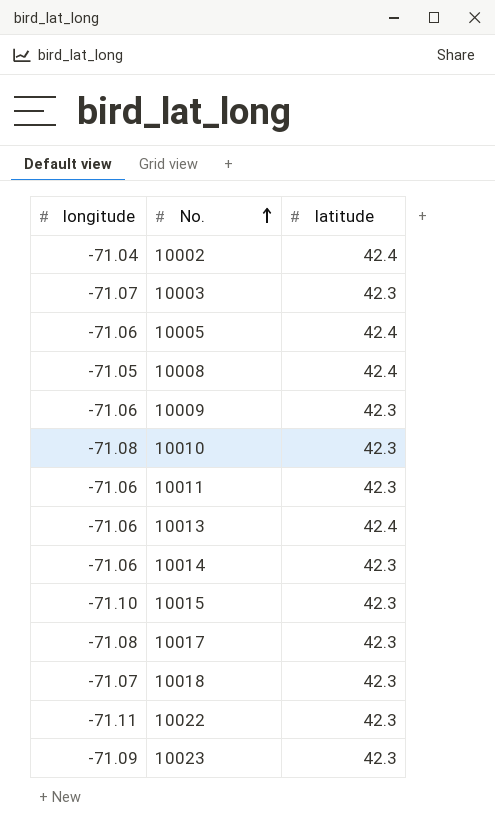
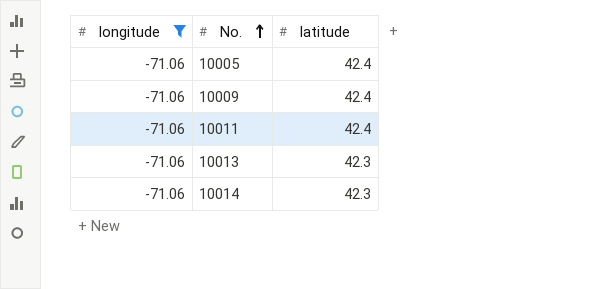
filter: none -> longitude = -71.06
10009 | latitude: 42.3 -> 42.4
10011 | latitude: 42.3 -> 42.4
10013 | latitude: 42.4 -> 42.3

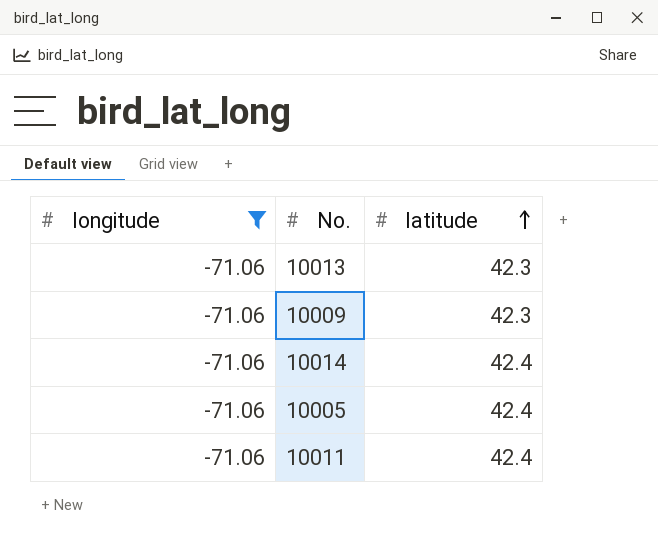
row order: No. ascending -> latitude ascending
10009 | latitude: 42.4 -> 42.3
10014 | latitude: 42.3 -> 42.4

